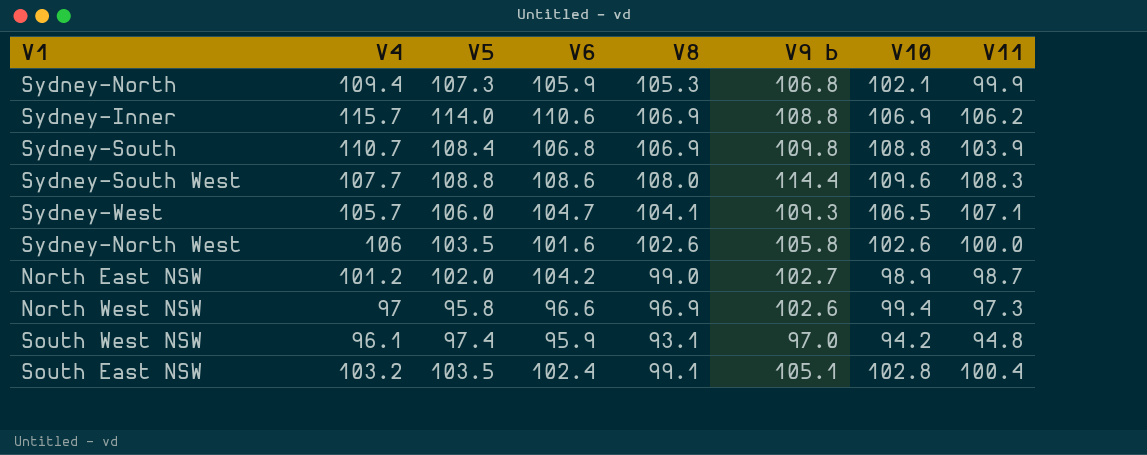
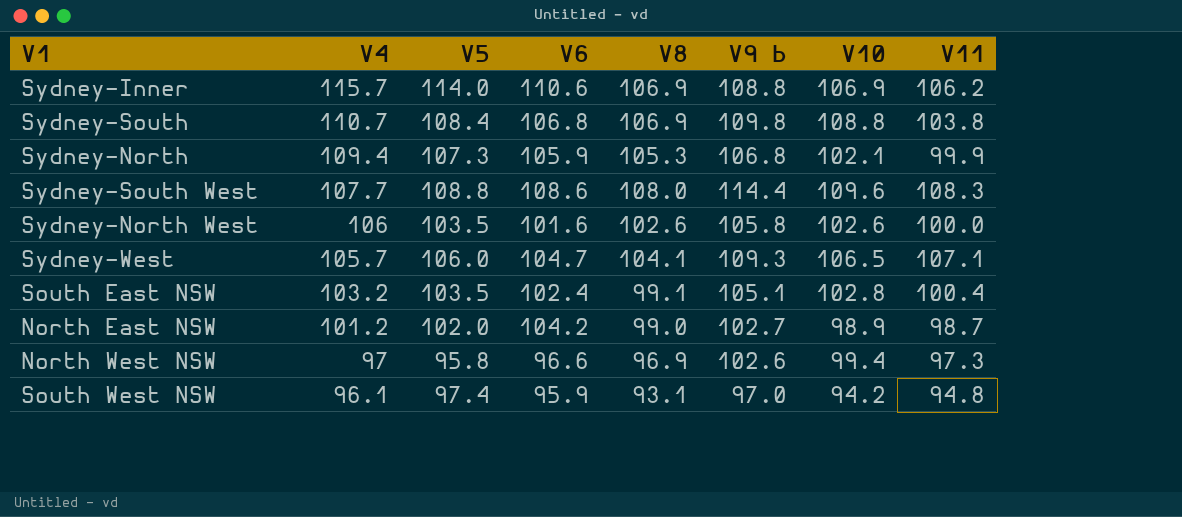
row order: none -> V4 descending
Sydney-South | V11: 103.9 -> 103.8

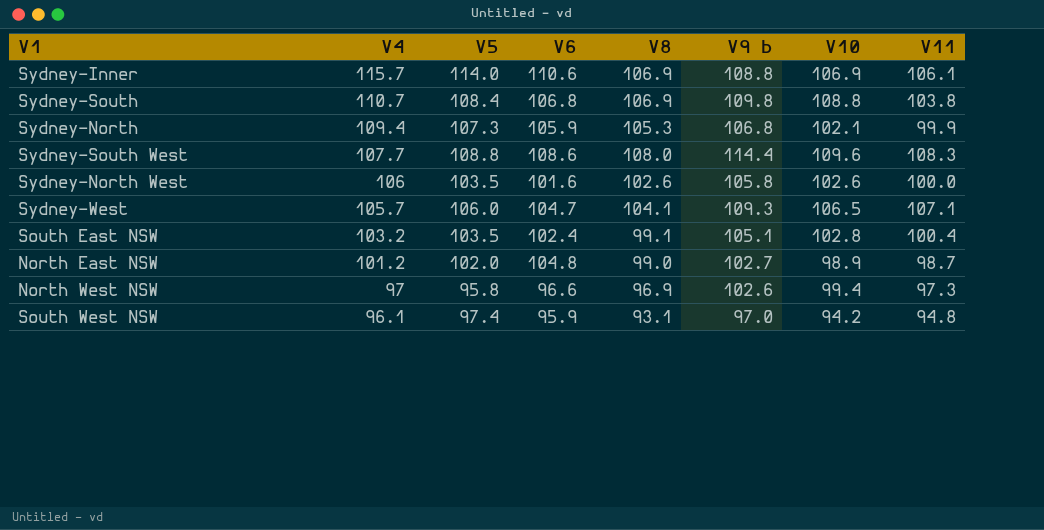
Sydney-Inner | V11: 106.2 -> 106.1
North East NSW | V6: 104.2 -> 104.8

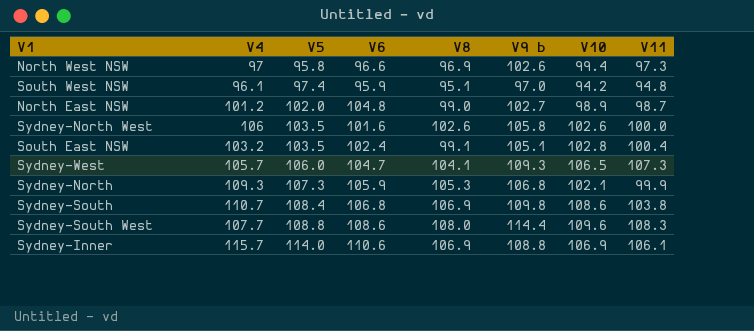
row order: V4 descending -> V5 ascending
South West NSW | V8: 93.1 -> 95.1
Sydney-West | V11: 107.1 -> 107.3
Sydney-North | V4: 109.4 -> 109.3
Sydney-South | V10: 108.8 -> 108.6

